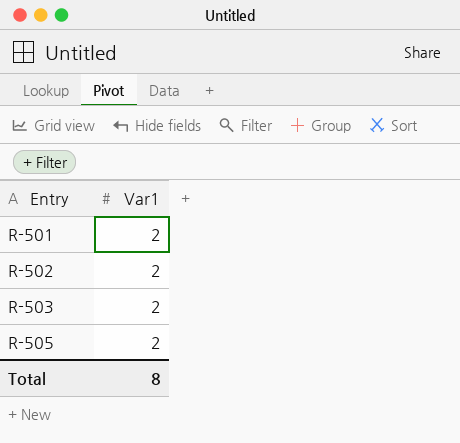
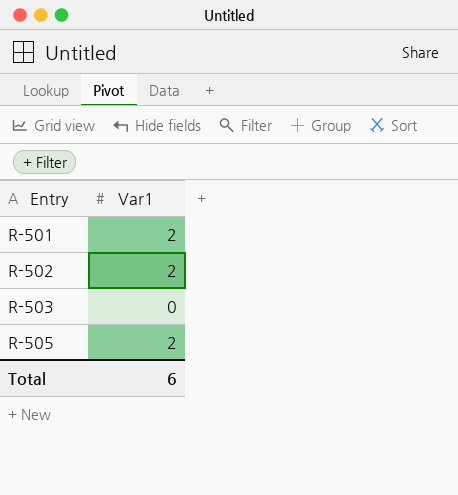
R-503 | Var1: 2 -> 0
Total | Var1: 8 -> 6

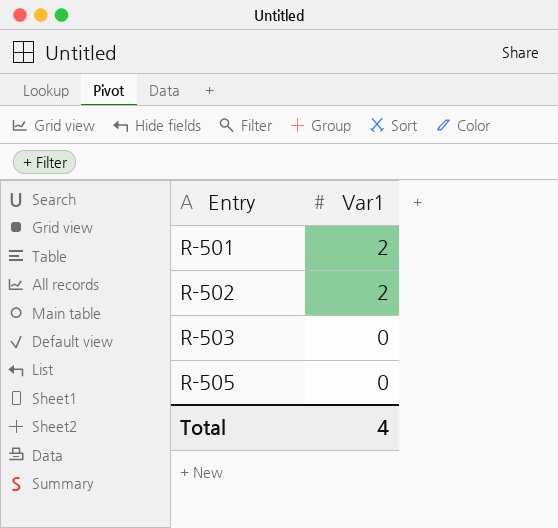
R-505 | Var1: 2 -> 0
Total | Var1: 6 -> 4

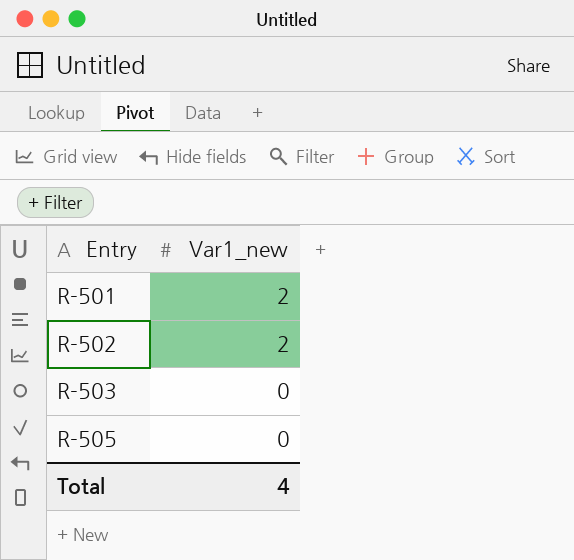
column name: Var1 -> Var1_new

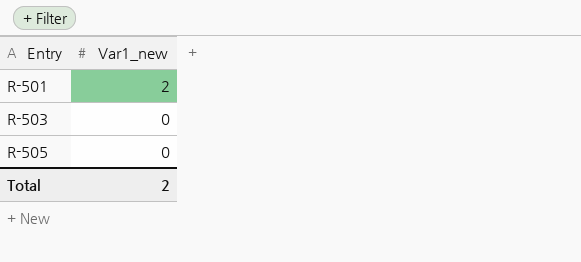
row R-502: 2 -> none
Total | Var1_new: 4 -> 2

